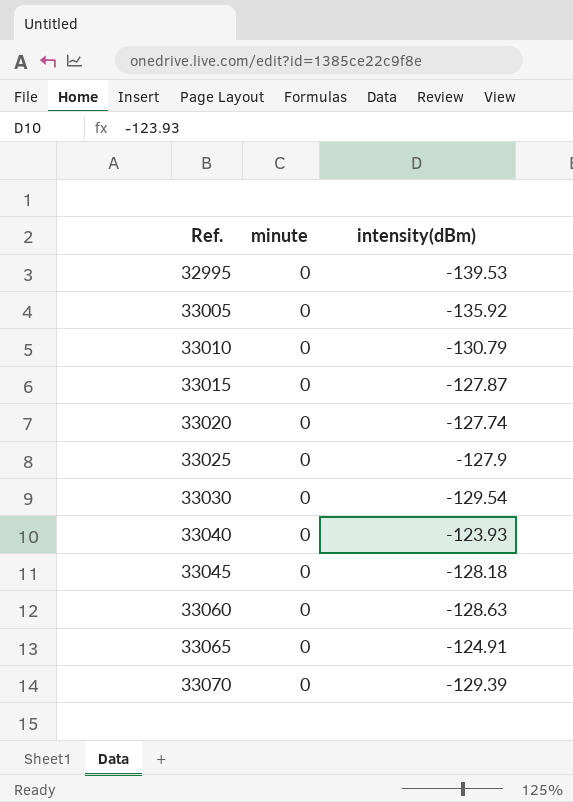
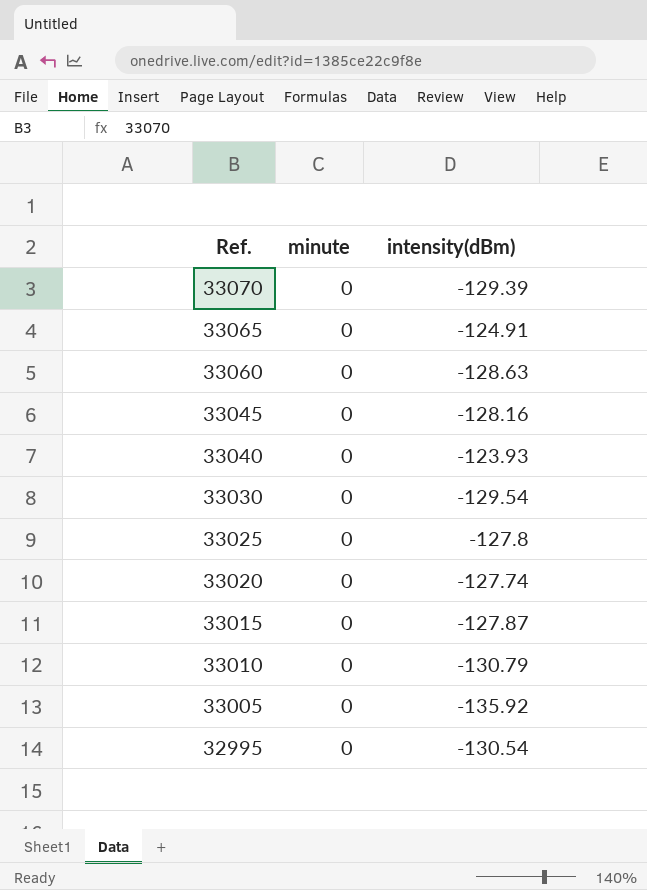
row order: Ref. ascending -> Ref. descending
33045 | intensity(dBm): -128.18 -> -128.16
33025 | intensity(dBm): -127.9 -> -127.8
32995 | intensity(dBm): -139.53 -> -130.54

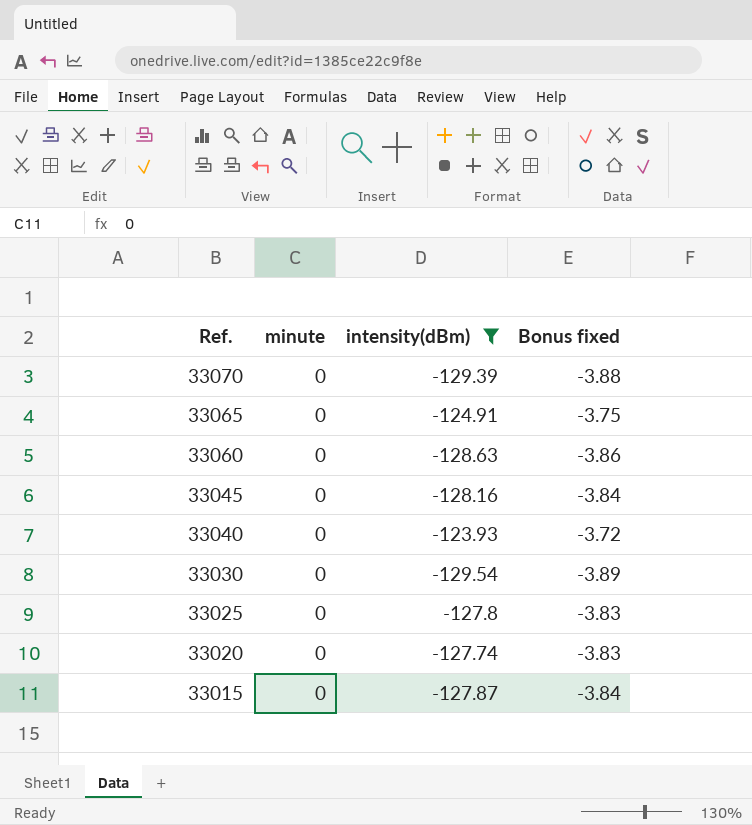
filter: none -> intensity(dBm) >= -129.54
column Bonus fixed | formula: none -> [intensity(dBm)] * 0.03

